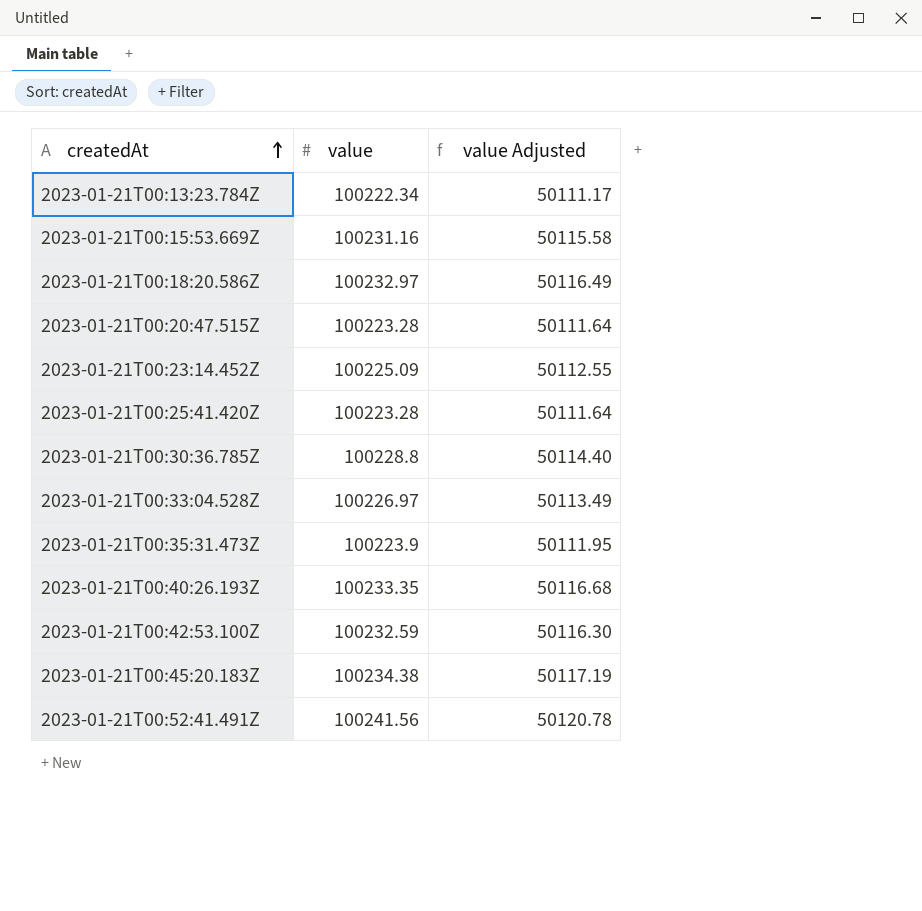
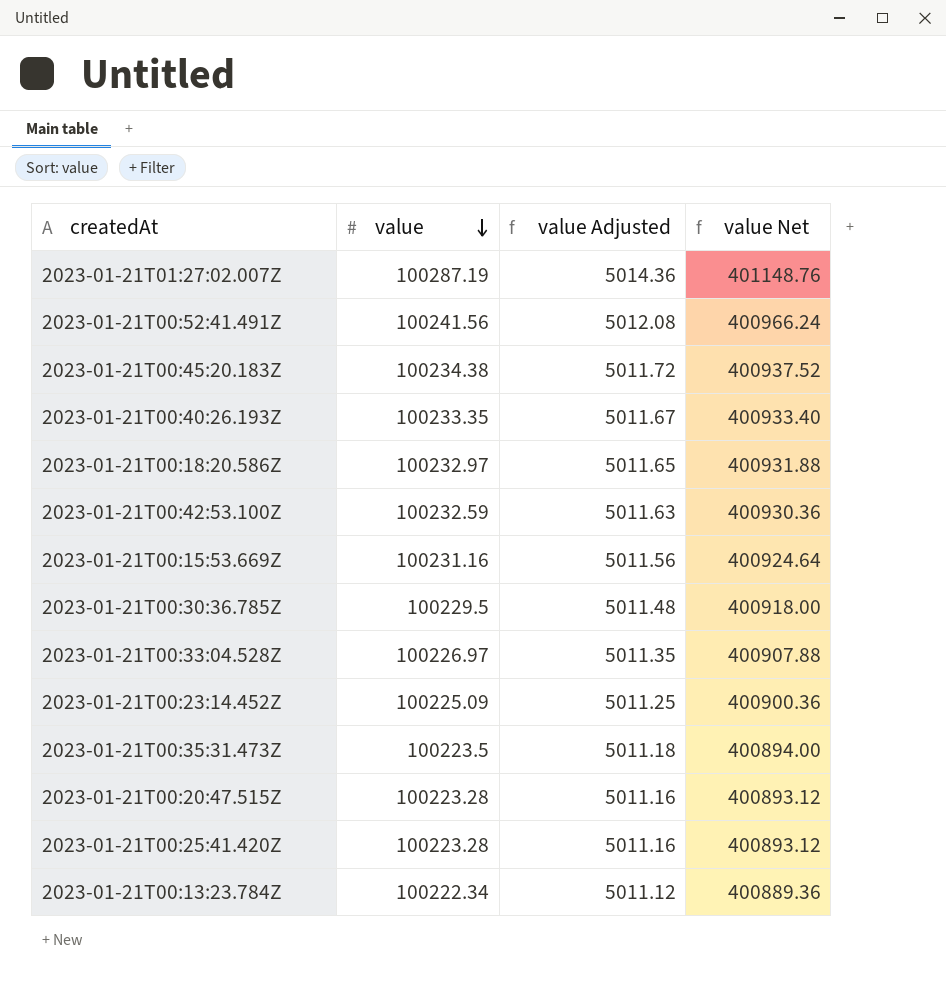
row order: createdAt ascending -> value descending
column value Adjusted | formula: [value] * 0.5 -> [value] * 0.05
column value Net | formula: none -> [value] * 4
row 2023-01-21T01:27:02.007Z: none -> 100287.19 | 5014.36 | 401148.76
2023-01-21T00:30:36.785Z | value: 100228.8 -> 100229.5
2023-01-21T00:35:31.473Z | value: 100223.9 -> 100223.5

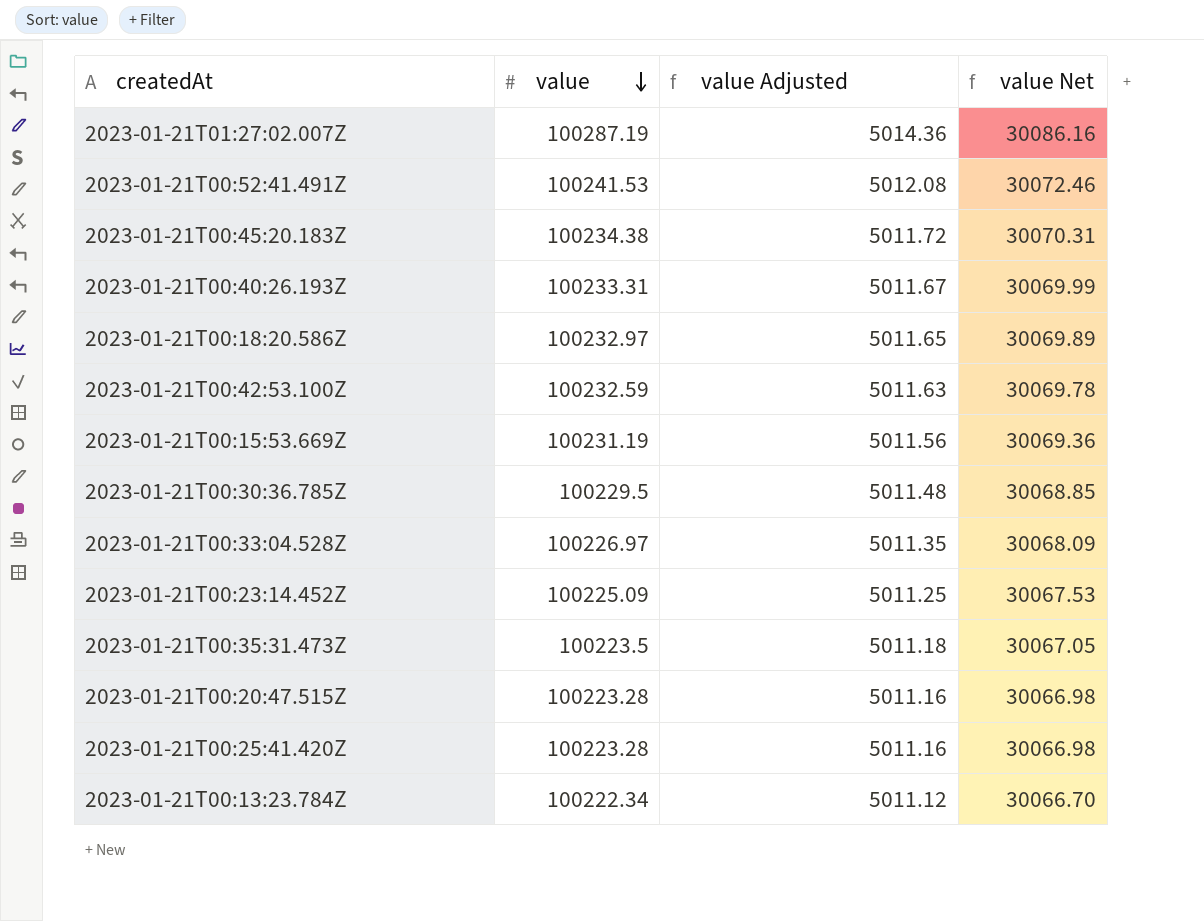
column value Net | formula: [value] * 4 -> [value] * 0.3
2023-01-21T00:52:41.491Z | value: 100241.56 -> 100241.53
2023-01-21T00:40:26.193Z | value: 100233.35 -> 100233.31
2023-01-21T00:15:53.669Z | value: 100231.16 -> 100231.19

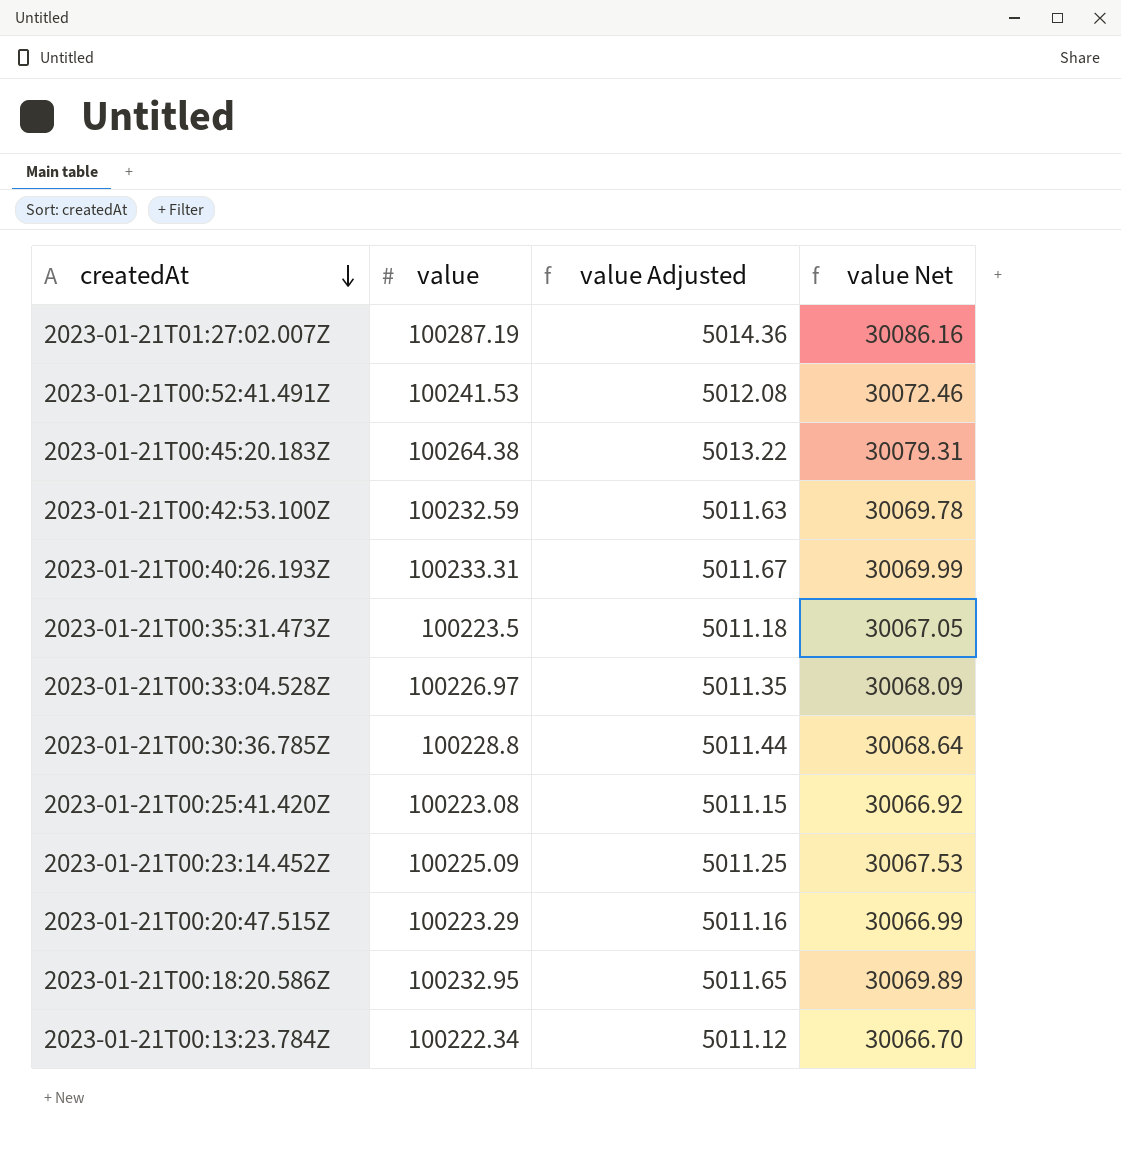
row order: value descending -> createdAt descending
row 2023-01-21T00:15:53.669Z: 100231.19 | 5011.56 | 30069.36 -> none
2023-01-21T00:45:20.183Z | value: 100234.38 -> 100264.38
2023-01-21T00:45:20.183Z | value Adjusted: 5011.72 -> 5013.22
2023-01-21T00:45:20.183Z | value Net: 30070.31 -> 30079.31
2023-01-21T00:30:36.785Z | value: 100229.5 -> 100228.8
2023-01-21T00:30:36.785Z | value Adjusted: 5011.48 -> 5011.44
2023-01-21T00:30:36.785Z | value Net: 30068.85 -> 30068.64
2023-01-21T00:25:41.420Z | value: 100223.28 -> 100223.08
2023-01-21T00:25:41.420Z | value Adjusted: 5011.16 -> 5011.15
2023-01-21T00:25:41.420Z | value Net: 30066.98 -> 30066.92
2023-01-21T00:20:47.515Z | value: 100223.28 -> 100223.29
2023-01-21T00:20:47.515Z | value Net: 30066.98 -> 30066.99
2023-01-21T00:18:20.586Z | value: 100232.97 -> 100232.95

